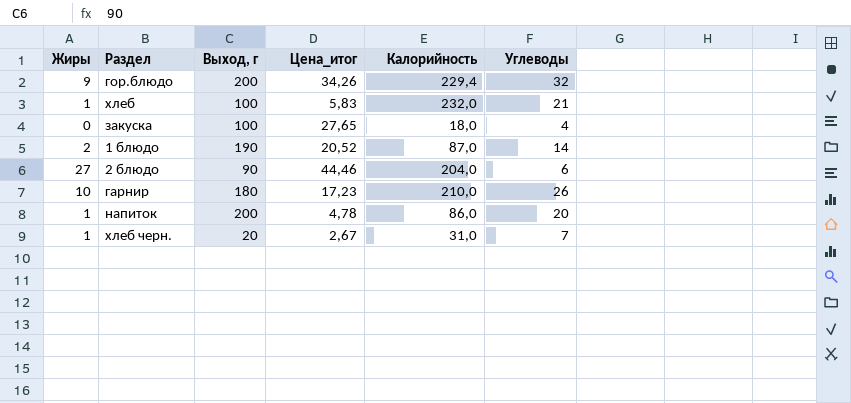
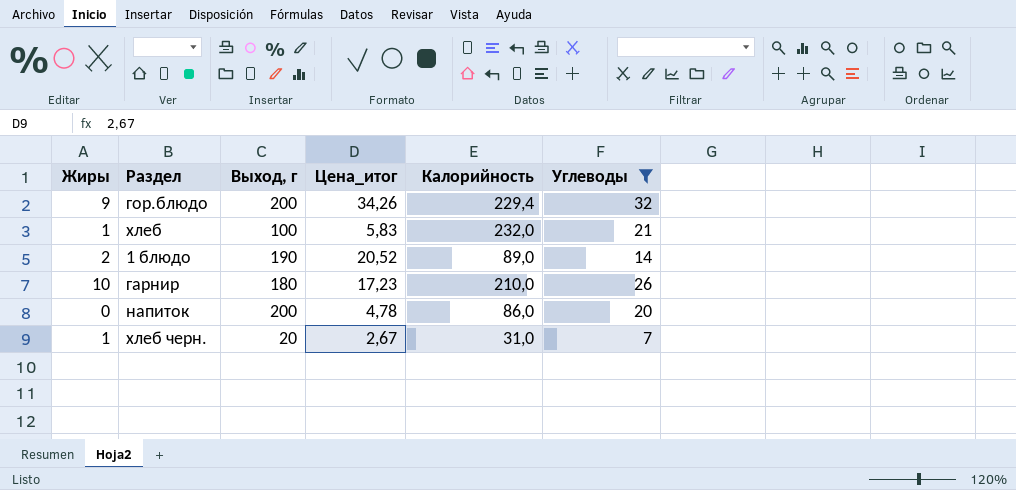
filter: none -> Углеводы >= 7
1 блюдо | Калорийность: 87,0 -> 89,0
напиток | Жиры: 1 -> 0

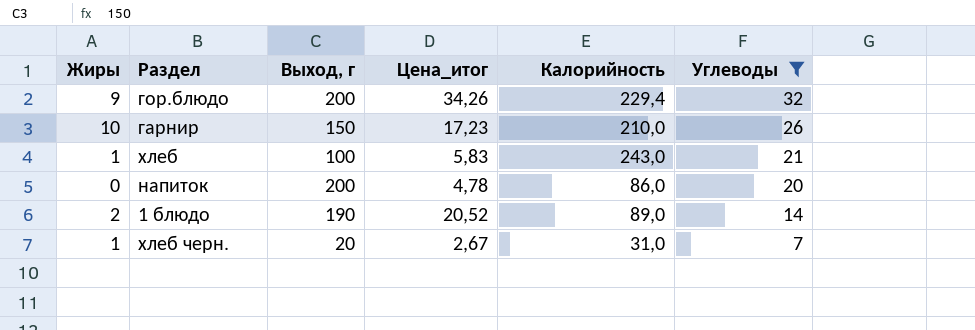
row order: none -> Углеводы descending
гарнир | Выход, г: 180 -> 150
хлеб | Калорийность: 232,0 -> 243,0

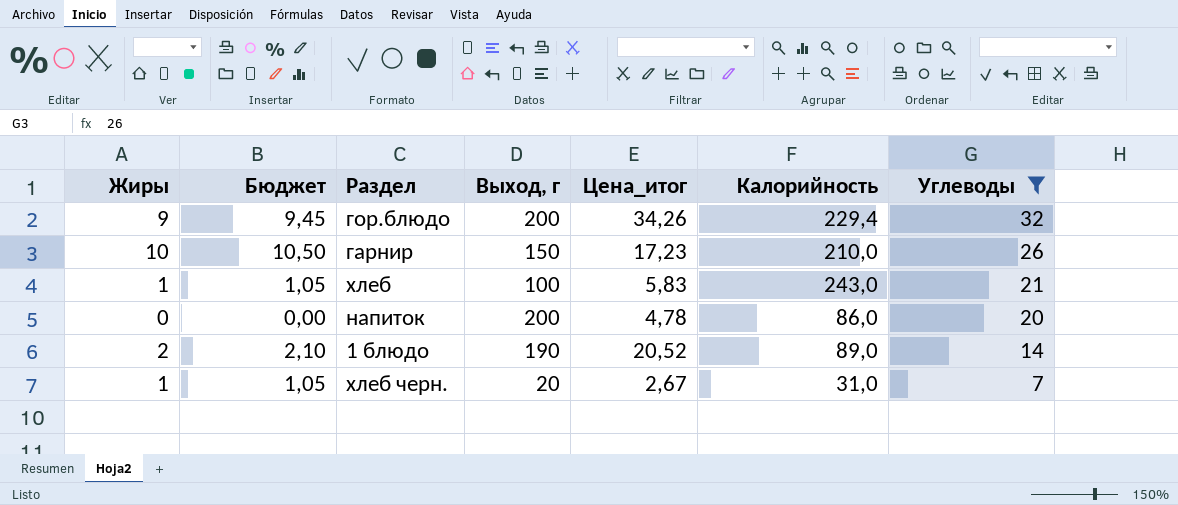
column Бюджет | formula: none -> [Жиры] * 1,05

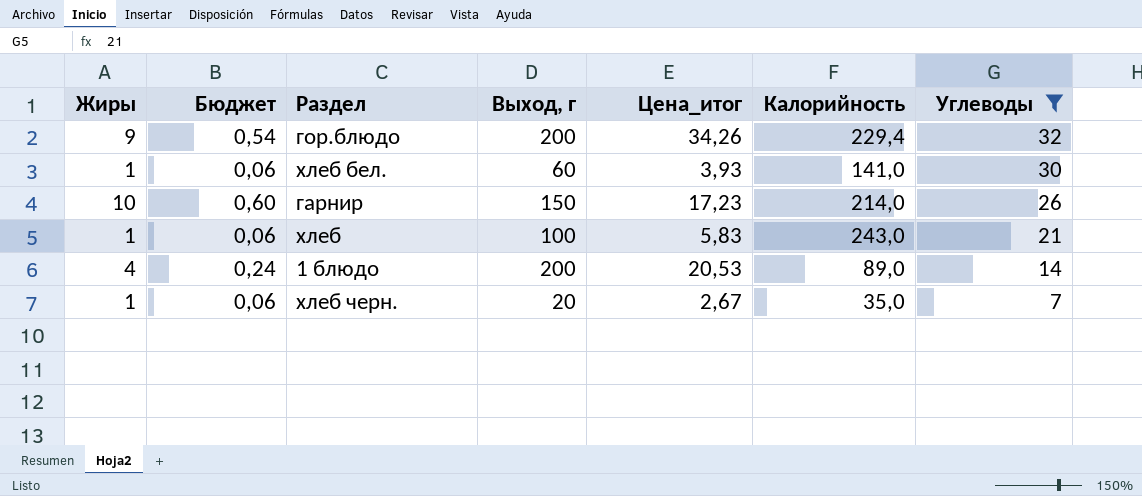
column Бюджет | formula: [Жиры] * 1,05 -> [Жиры] * 0,06
row напиток: 0 | 0,00 | 200 | 4,78 | 86,0 | 20 -> none
row хлеб бел.: none -> 1 | 0,06 | 60 | 3,93 | 141,0 | 30
гарнир | Калорийность: 210,0 -> 214,0
1 блюдо | Жиры: 2 -> 4
1 блюдо | Выход, г: 190 -> 200
1 блюдо | Цена_итог: 20,52 -> 20,53
хлеб черн. | Калорийность: 31,0 -> 35,0

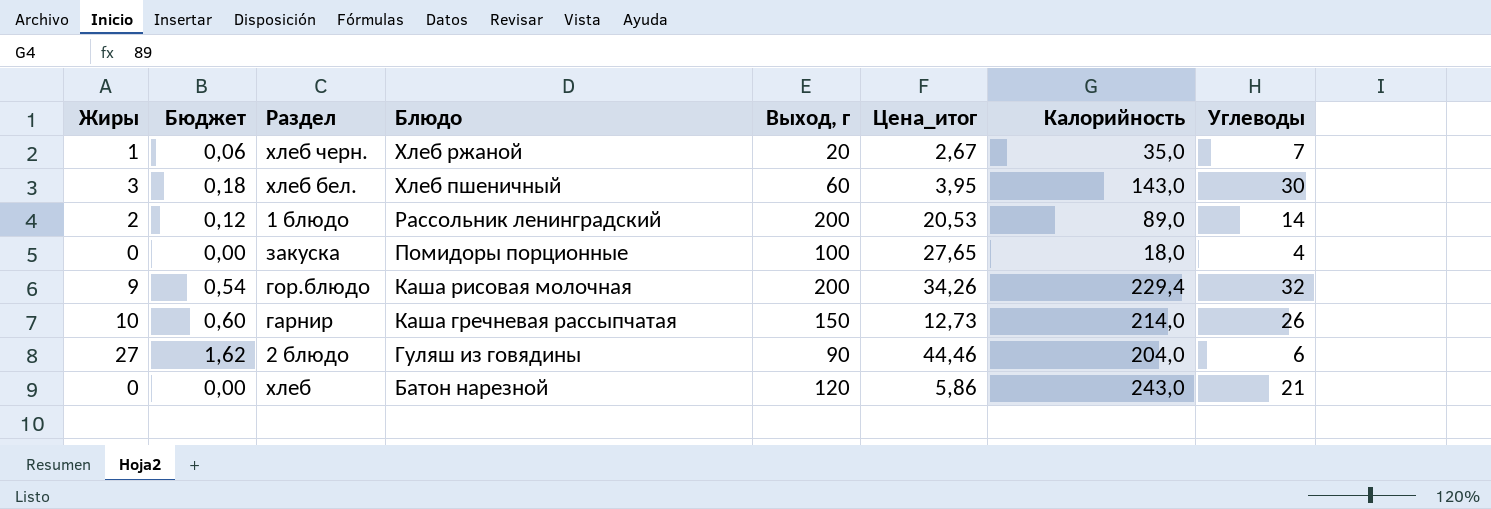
filter: Углеводы >= 7 -> none
row order: Углеводы descending -> Блюдо descending
column Блюдо | position: none -> 4
хлеб бел. | Жиры: 1 -> 3
хлеб бел. | Бюджет: 0,06 -> 0,18
хлеб бел. | Цена_итог: 3,93 -> 3,95
хлеб бел. | Калорийность: 141,0 -> 143,0
1 блюдо | Жиры: 4 -> 2
1 блюдо | Бюджет: 0,24 -> 0,12
гарнир | Цена_итог: 17,23 -> 12,73
хлеб | Жиры: 1 -> 0
хлеб | Бюджет: 0,06 -> 0,00
хлеб | Выход, г: 100 -> 120
хлеб | Цена_итог: 5,83 -> 5,86

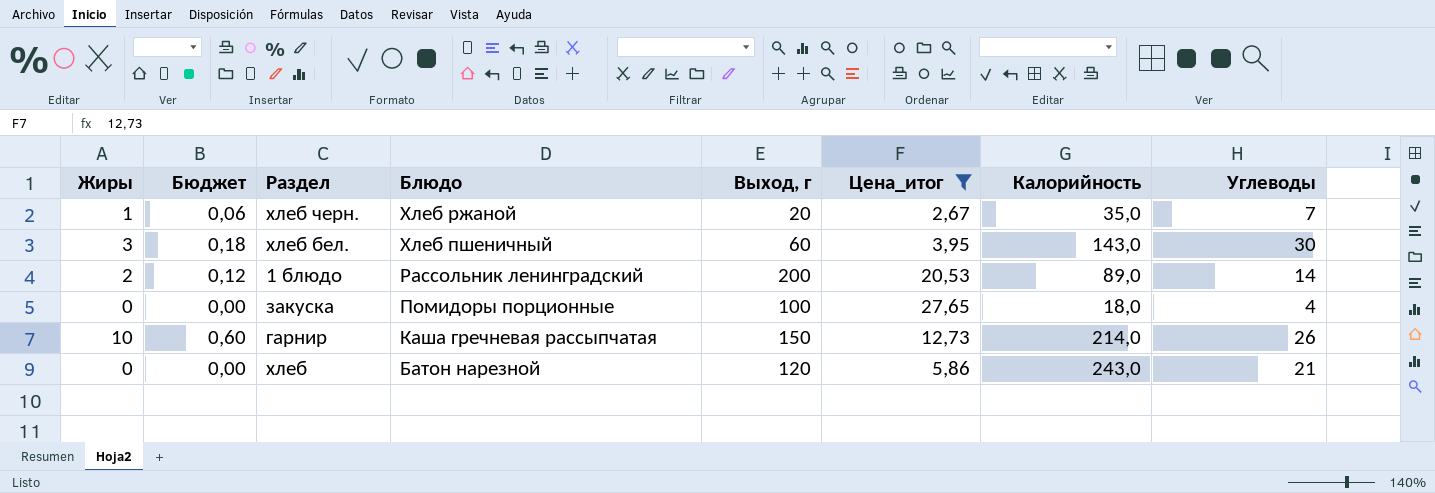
filter: none -> Цена_итог <= 27,65

